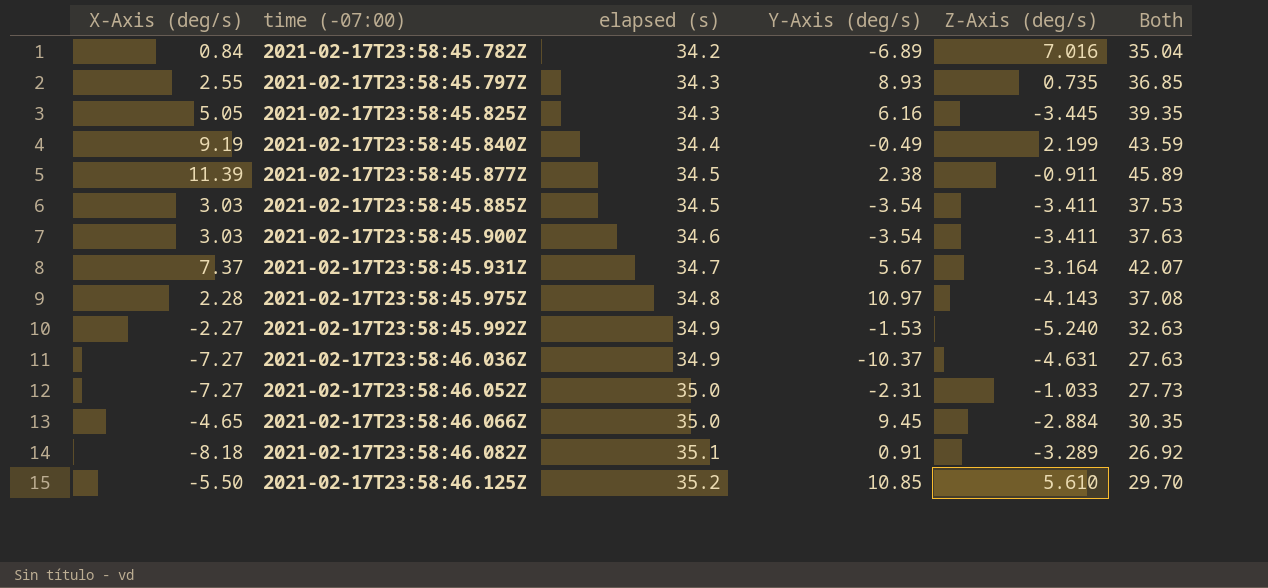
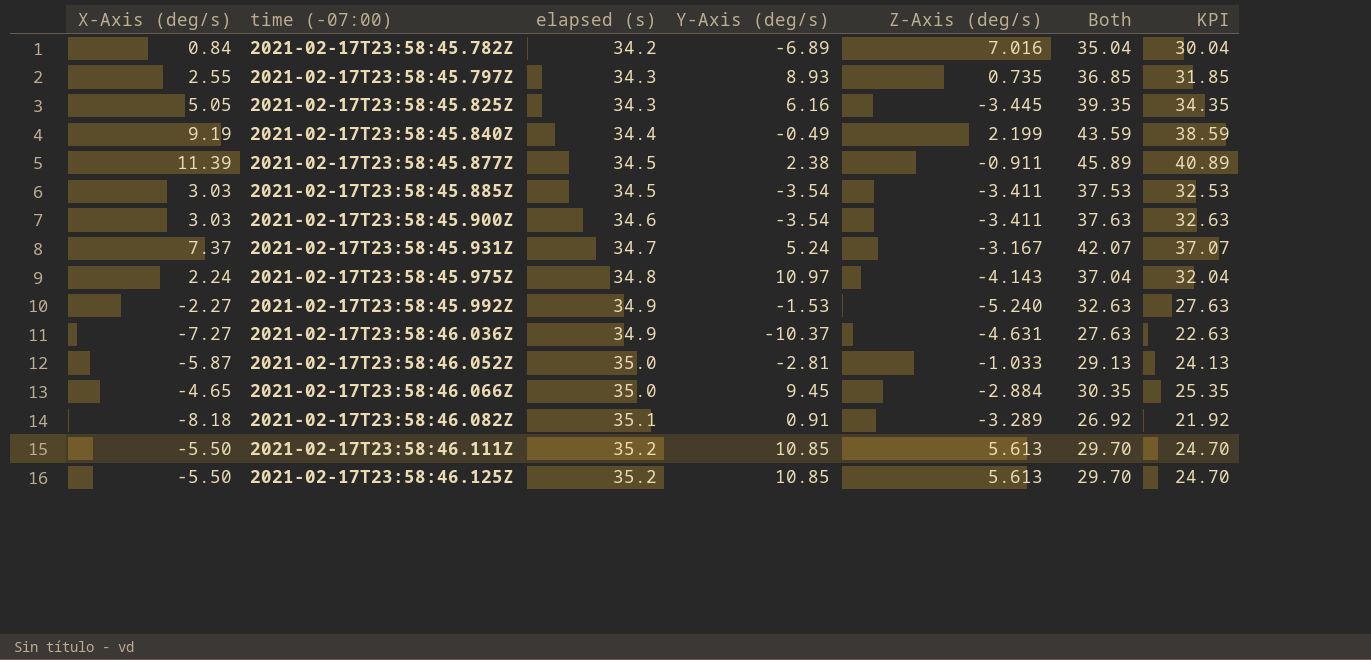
column KPI | formula: none -> [Both] - 5
2021-02-17T23:58:45.931Z | Y-Axis (deg/s): 5.67 -> 5.24
2021-02-17T23:58:45.931Z | Z-Axis (deg/s): -3.164 -> -3.167
2021-02-17T23:58:45.975Z | X-Axis (deg/s): 2.28 -> 2.24
2021-02-17T23:58:45.975Z | Both: 37.08 -> 37.04
2021-02-17T23:58:46.052Z | X-Axis (deg/s): -7.27 -> -5.87
2021-02-17T23:58:46.052Z | Y-Axis (deg/s): -2.31 -> -2.81
2021-02-17T23:58:46.052Z | Both: 27.73 -> 29.13
row 2021-02-17T23:58:46.111Z: none -> -5.50 | 35.2 | 10.85 | 5.613 | 29.70 | 24.70
2021-02-17T23:58:46.125Z | Z-Axis (deg/s): 5.610 -> 5.613

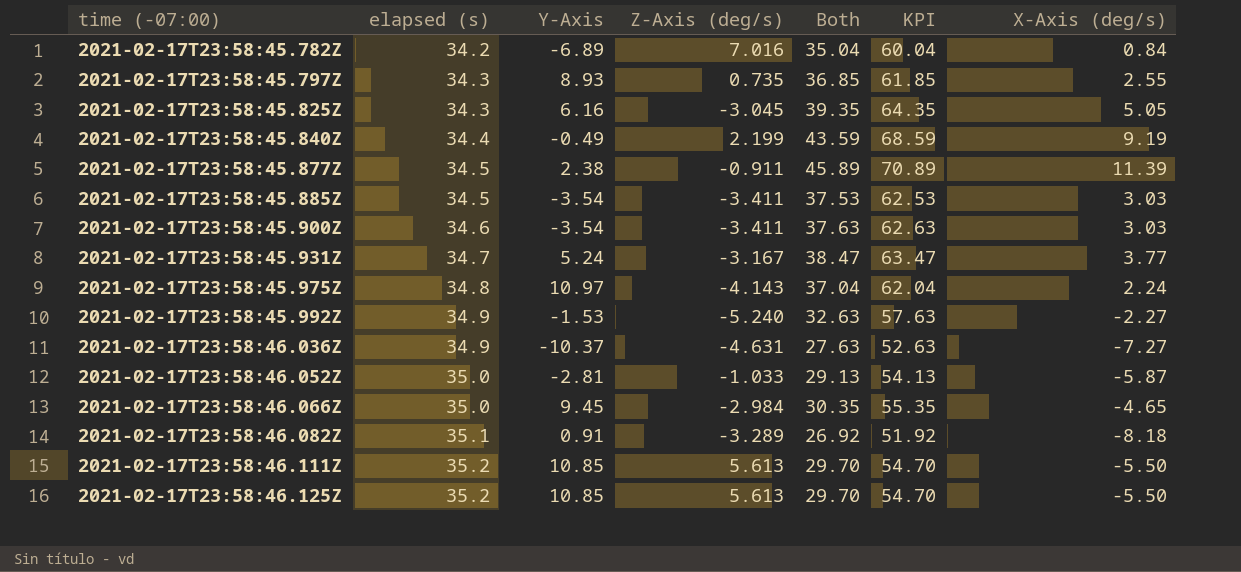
column name: Y-Axis (deg/s) -> Y-Axis
column KPI | formula: [Both] - 5 -> [Both] + 25
column X-Axis (deg/s) | position: 1 -> 7
2021-02-17T23:58:45.825Z | Z-Axis (deg/s): -3.445 -> -3.045
2021-02-17T23:58:45.931Z | Both: 42.07 -> 38.47
2021-02-17T23:58:45.931Z | X-Axis (deg/s): 7.37 -> 3.77
2021-02-17T23:58:46.066Z | Z-Axis (deg/s): -2.884 -> -2.984

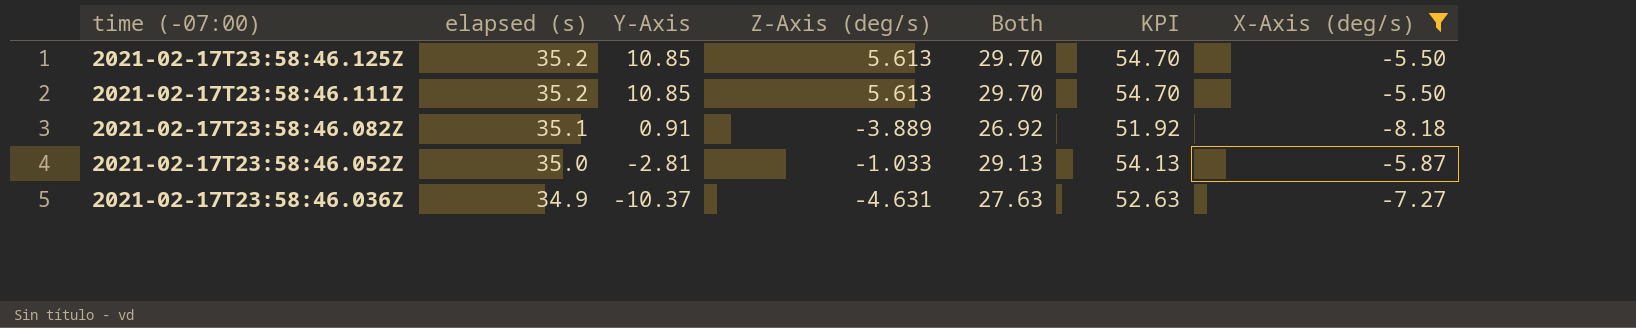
filter: none -> X-Axis (deg/s) <= -5.50
row order: time (-07:00) ascending -> time (-07:00) descending
2021-02-17T23:58:46.082Z | Z-Axis (deg/s): -3.289 -> -3.889

